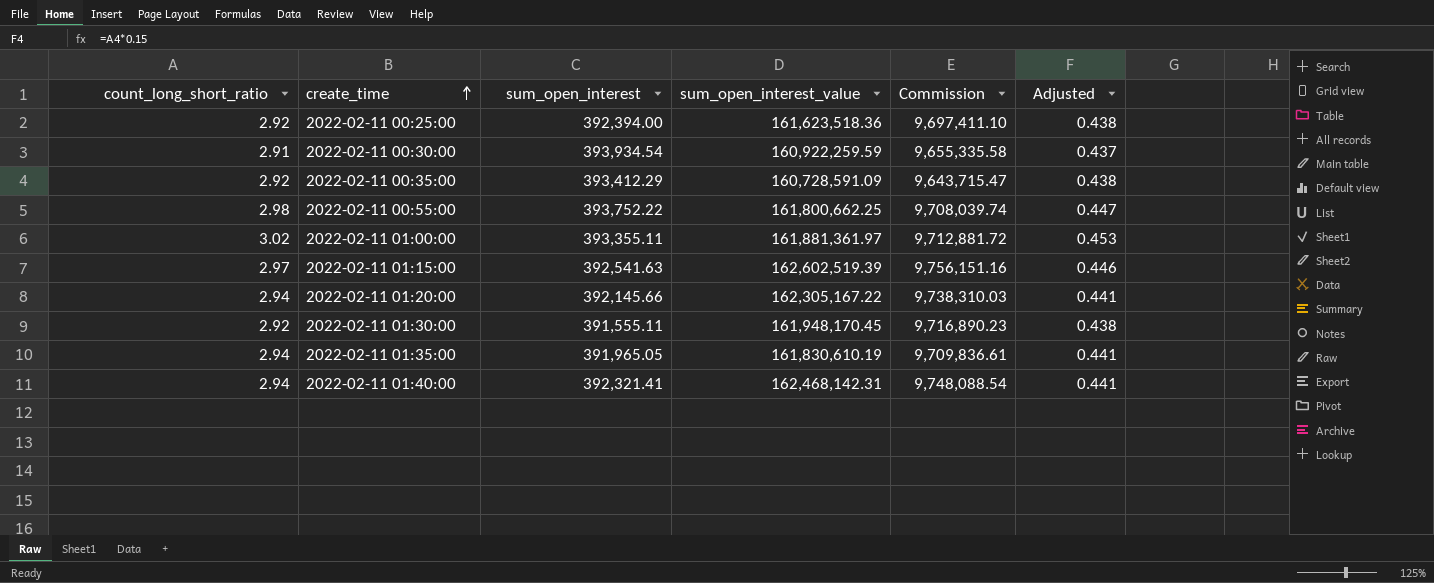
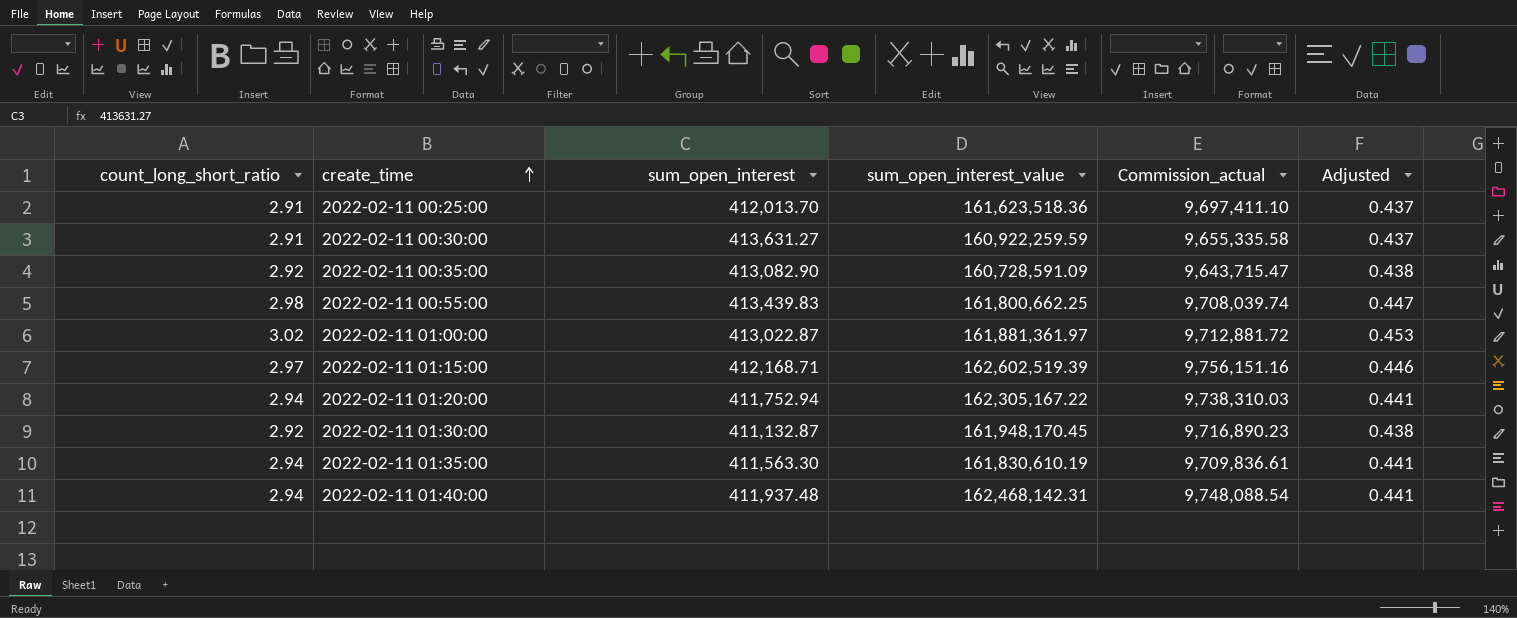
column name: Commission -> Commission_actual
2022-02-11 00:25:00 | count_long_short_ratio: 2.92 -> 2.91
2022-02-11 00:25:00 | sum_open_interest: 392,394.00 -> 412,013.70
2022-02-11 00:25:00 | Adjusted: 0.438 -> 0.437
2022-02-11 00:30:00 | sum_open_interest: 393,934.54 -> 413,631.27
2022-02-11 00:35:00 | sum_open_interest: 393,412.29 -> 413,082.90
2022-02-11 00:55:00 | sum_open_interest: 393,752.22 -> 413,439.83
2022-02-11 01:00:00 | sum_open_interest: 393,355.11 -> 413,022.87
2022-02-11 01:15:00 | sum_open_interest: 392,541.63 -> 412,168.71
2022-02-11 01:20:00 | sum_open_interest: 392,145.66 -> 411,752.94
2022-02-11 01:30:00 | sum_open_interest: 391,555.11 -> 411,132.87
2022-02-11 01:35:00 | sum_open_interest: 391,965.05 -> 411,563.30
2022-02-11 01:40:00 | sum_open_interest: 392,321.41 -> 411,937.48

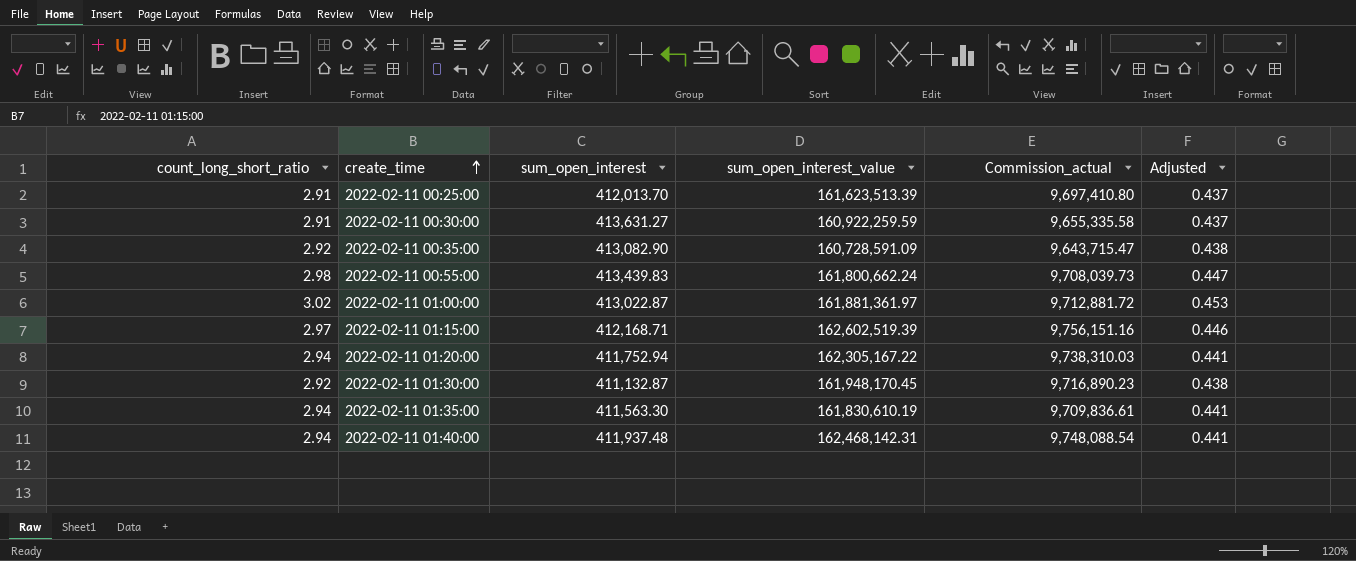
2022-02-11 00:25:00 | sum_open_interest_value: 161,623,518.36 -> 161,623,513.39
2022-02-11 00:25:00 | Commission_actual: 9,697,411.10 -> 9,697,410.80
2022-02-11 00:55:00 | sum_open_interest_value: 161,800,662.25 -> 161,800,662.24
2022-02-11 00:55:00 | Commission_actual: 9,708,039.74 -> 9,708,039.73

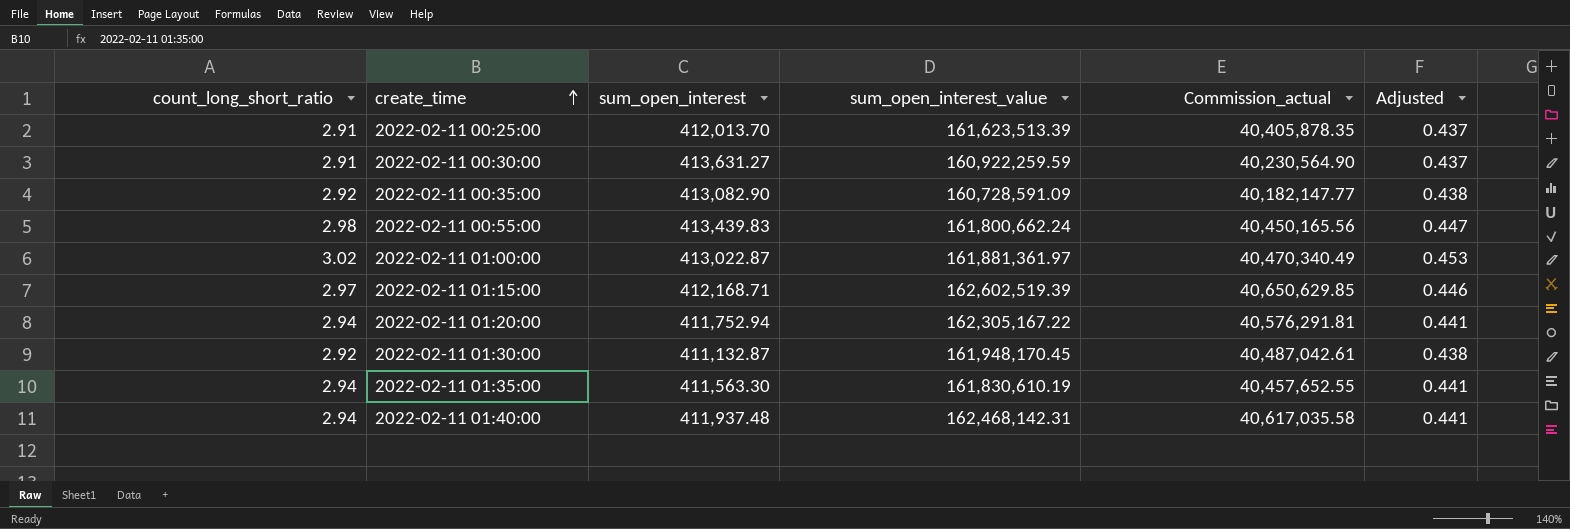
column Commission_actual | formula: [sum_open_interest_value] * 0.06 -> [sum_open_interest_value] * 0.25

